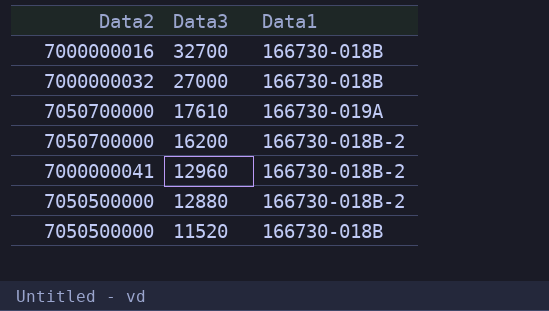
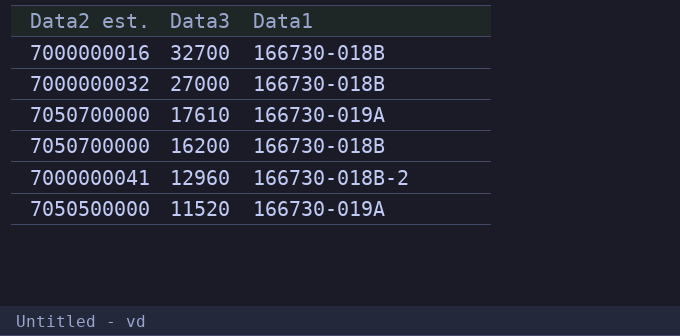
column name: Data2 -> Data2 est.
row 12880: 7050500000 | 166730-018B-2 -> none
16200 | Data1: 166730-018B-2 -> 166730-018B
11520 | Data1: 166730-018B -> 166730-019A

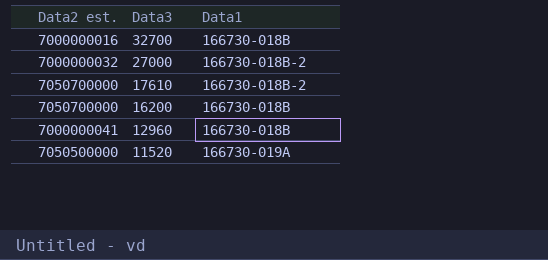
27000 | Data1: 166730-018B -> 166730-018B-2
17610 | Data1: 166730-019A -> 166730-018B-2
12960 | Data1: 166730-018B-2 -> 166730-018B

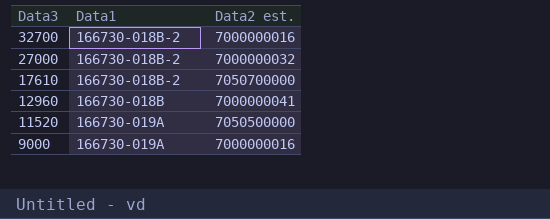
column Data2 est. | position: 1 -> 3
row 16200: 7050700000 | 166730-018B -> none
32700 | Data1: 166730-018B -> 166730-018B-2
row 9000: none -> 166730-019A | 7000000016

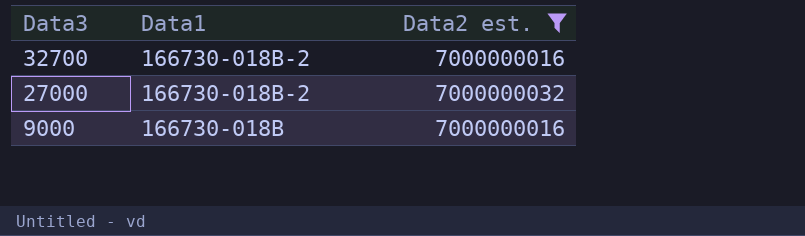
filter: none -> Data2 est. <= 7000000032
9000 | Data1: 166730-019A -> 166730-018B

